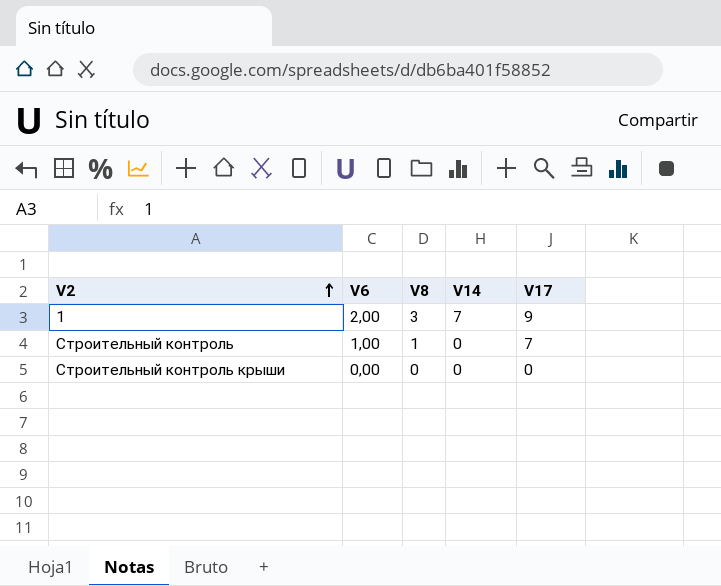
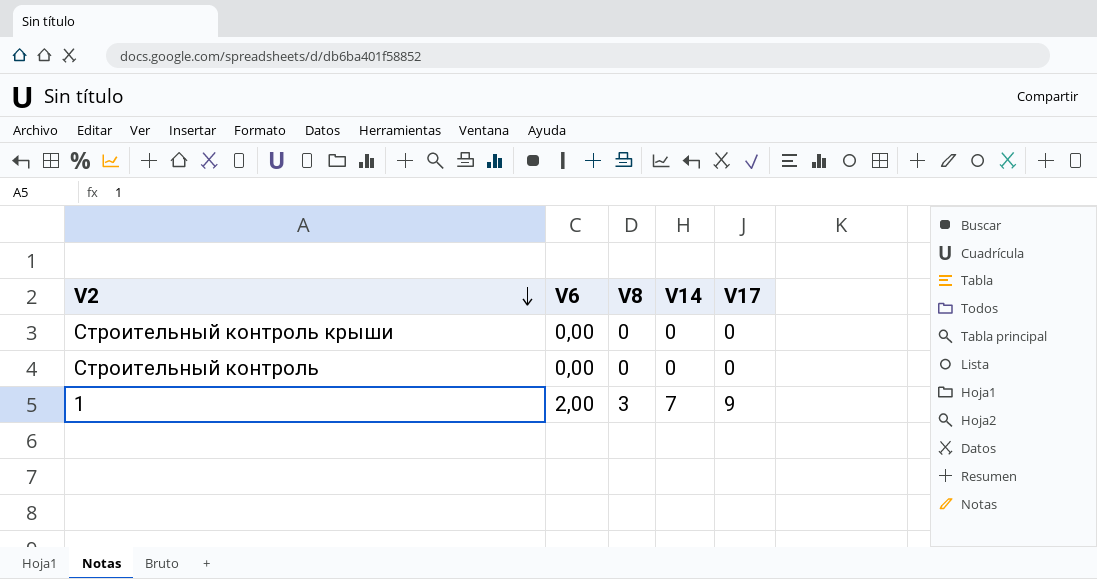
row order: V2 ascending -> V2 descending
Строительный контроль | V6: 1,00 -> 0,00
Строительный контроль | V8: 1 -> 0
Строительный контроль | V17: 7 -> 0

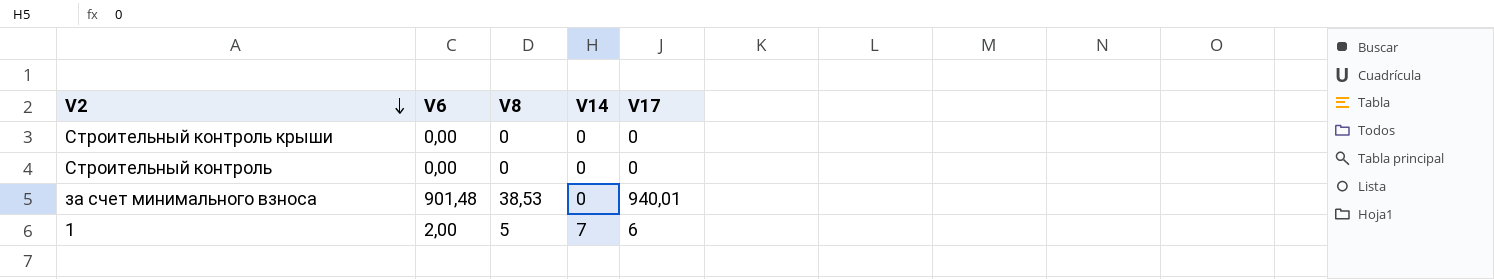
row за счет минимального взноса: none -> 901,48 | 38,53 | 0 | 940,01
1 | V8: 3 -> 5
1 | V17: 9 -> 6

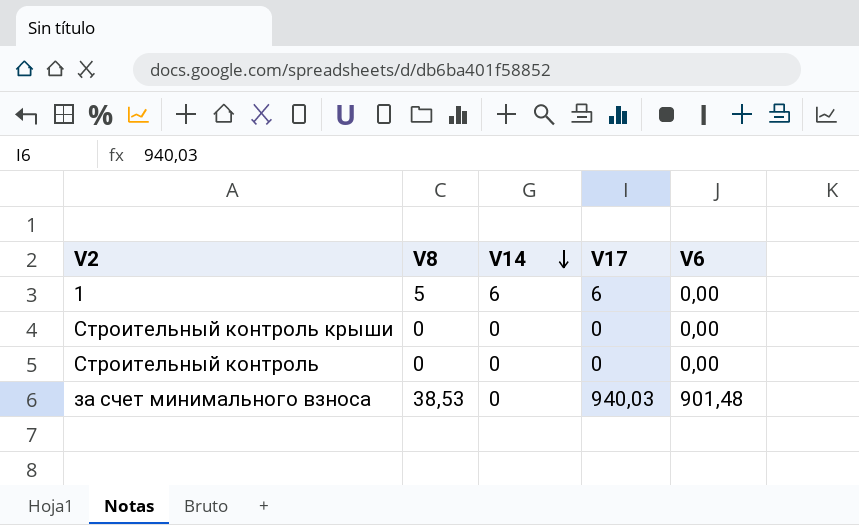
row order: V2 descending -> V14 descending
column V6 | position: 2 -> 5
1 | V14: 7 -> 6
1 | V6: 2,00 -> 0,00
за счет минимального взноса | V17: 940,01 -> 940,03

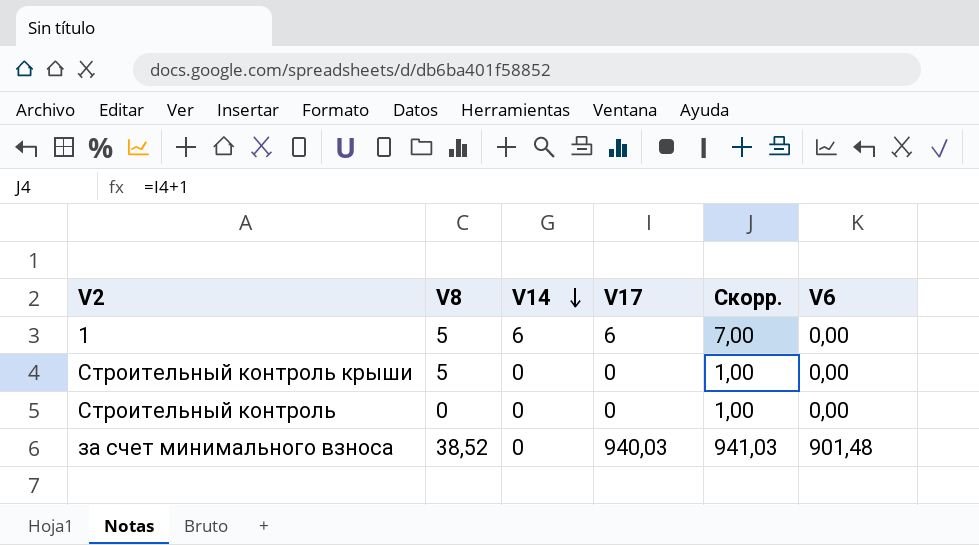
column Скорр. | formula: none -> [V17] + 1
Строительный контроль крыши | V8: 0 -> 5
за счет минимального взноса | V8: 38,53 -> 38,52

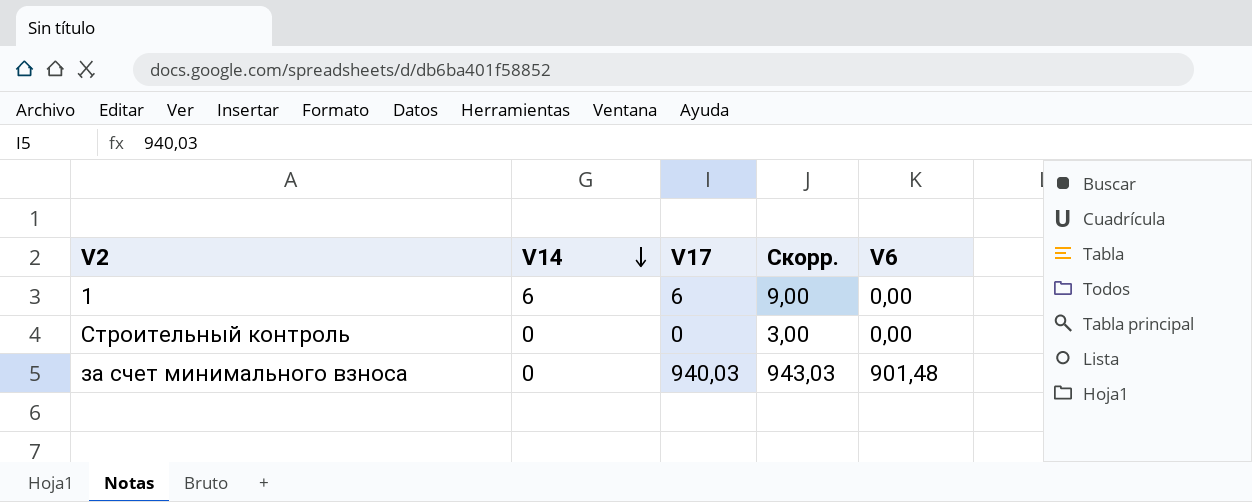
column V8 | position: 2 -> none
column Скорр. | formula: [V17] + 1 -> [V17] + 3
row Строительный контроль крыши: 5 | 0 | 0 | 1,00 | 0,00 -> none

